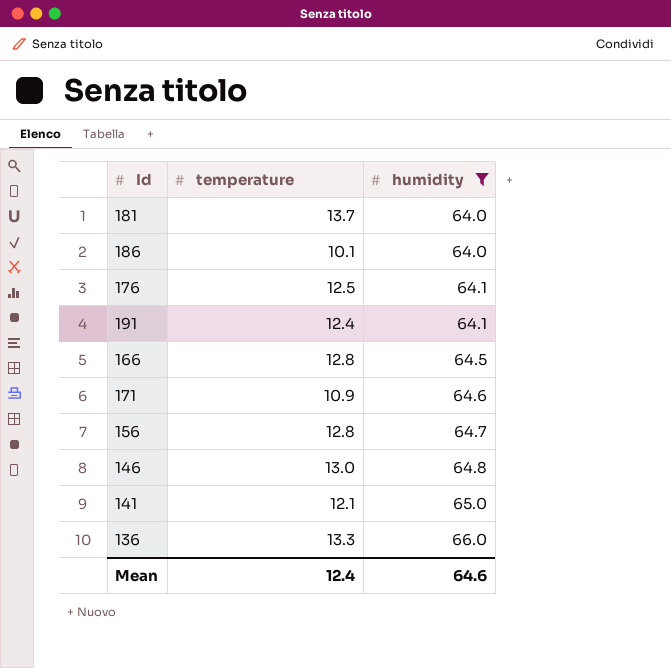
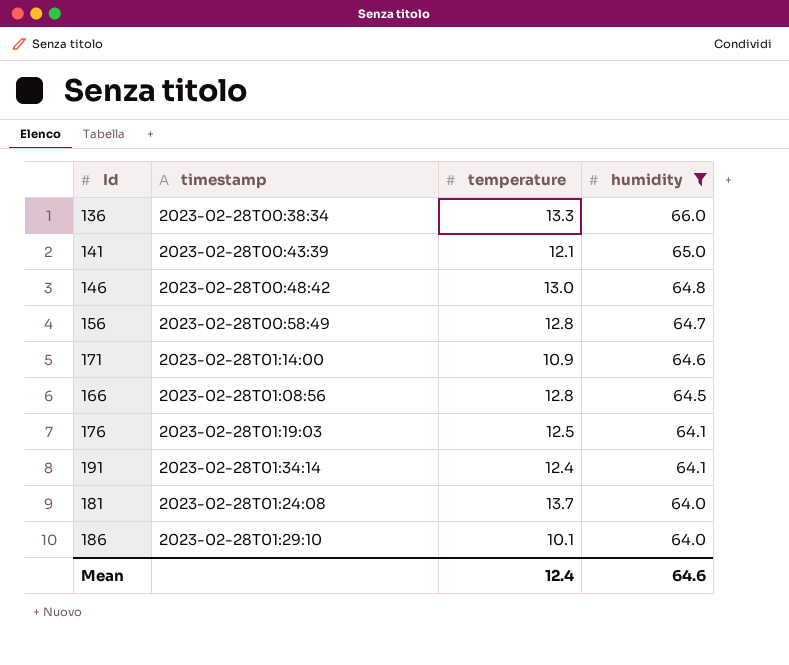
row order: humidity ascending -> humidity descending
column timestamp | position: none -> 2

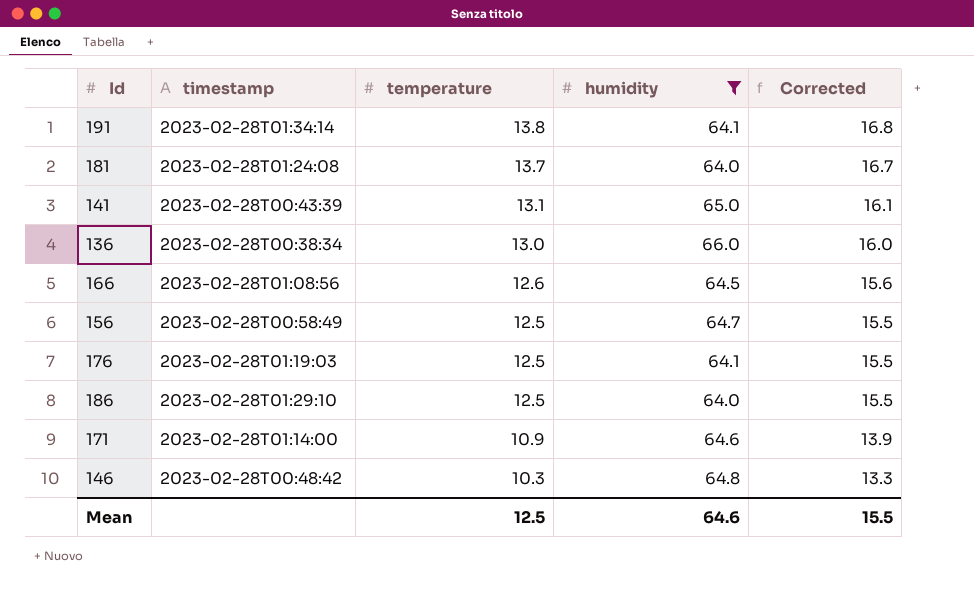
row order: humidity descending -> temperature descending
column Corrected | formula: none -> [temperature] + 3
191 | temperature: 12.4 -> 13.8
141 | temperature: 12.1 -> 13.1
136 | temperature: 13.3 -> 13.0
166 | temperature: 12.8 -> 12.6
156 | temperature: 12.8 -> 12.5
186 | temperature: 10.1 -> 12.5
146 | temperature: 13.0 -> 10.3
Mean | temperature: 12.4 -> 12.5

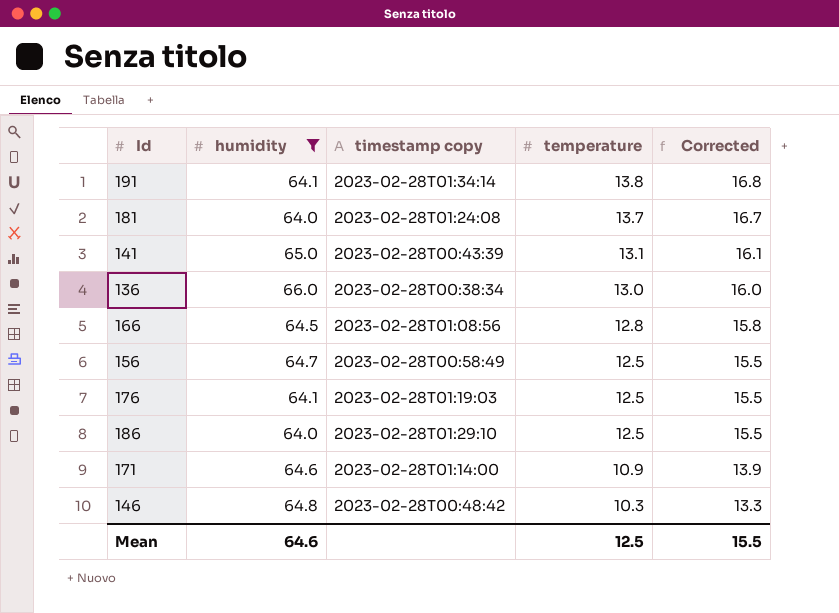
column humidity | position: 4 -> 2
column name: timestamp -> timestamp copy
166 | temperature: 12.6 -> 12.8
166 | Corrected: 15.6 -> 15.8

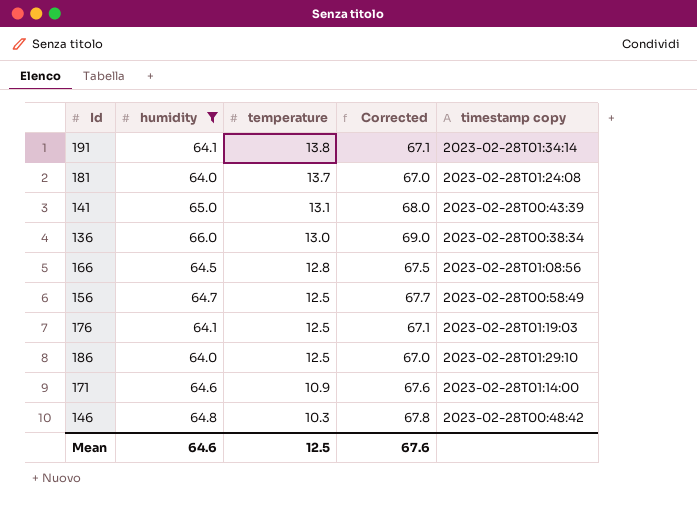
column Corrected | formula: [temperature] + 3 -> [humidity] + 3
column timestamp copy | position: 3 -> 5
Mean | Corrected: 15.5 -> 67.6

